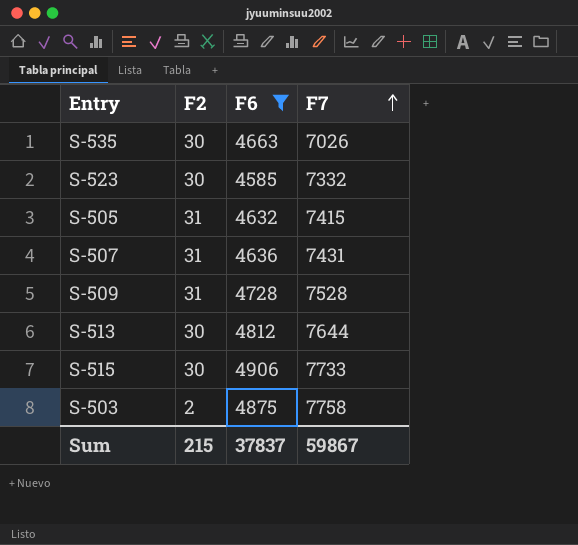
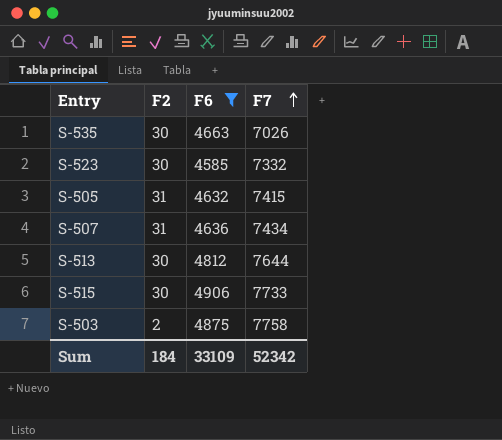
row S-509: 31 | 4728 | 7528 -> none
S-507 | F7: 7431 -> 7434
Sum | F2: 215 -> 184
Sum | F6: 37837 -> 33109
Sum | F7: 59867 -> 52342

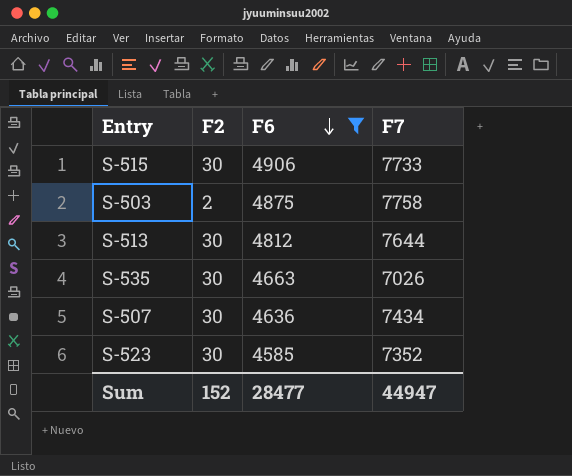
row order: F7 ascending -> F6 descending
row S-505: 31 | 4632 | 7415 -> none
S-507 | F2: 31 -> 30
S-523 | F7: 7332 -> 7352
Sum | F2: 184 -> 152
Sum | F6: 33109 -> 28477
Sum | F7: 52342 -> 44947

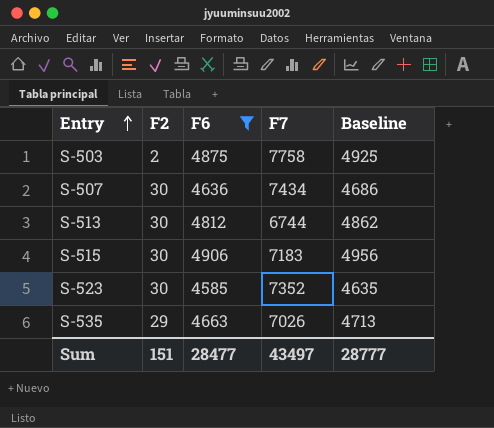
row order: F6 descending -> Entry ascending
column Baseline | formula: none -> [F6] + 50
S-513 | F7: 7644 -> 6744
S-515 | F7: 7733 -> 7183
S-535 | F2: 30 -> 29
Sum | F2: 152 -> 151
Sum | F7: 44947 -> 43497

